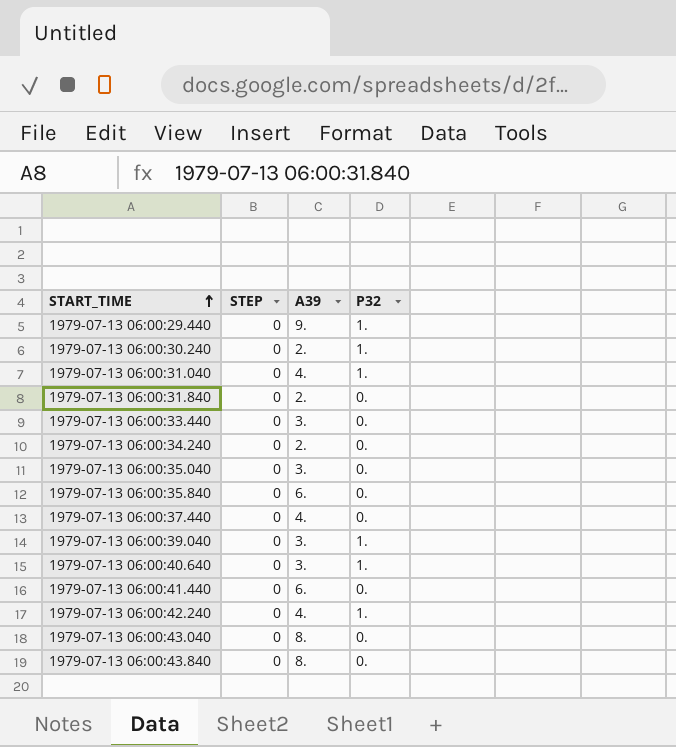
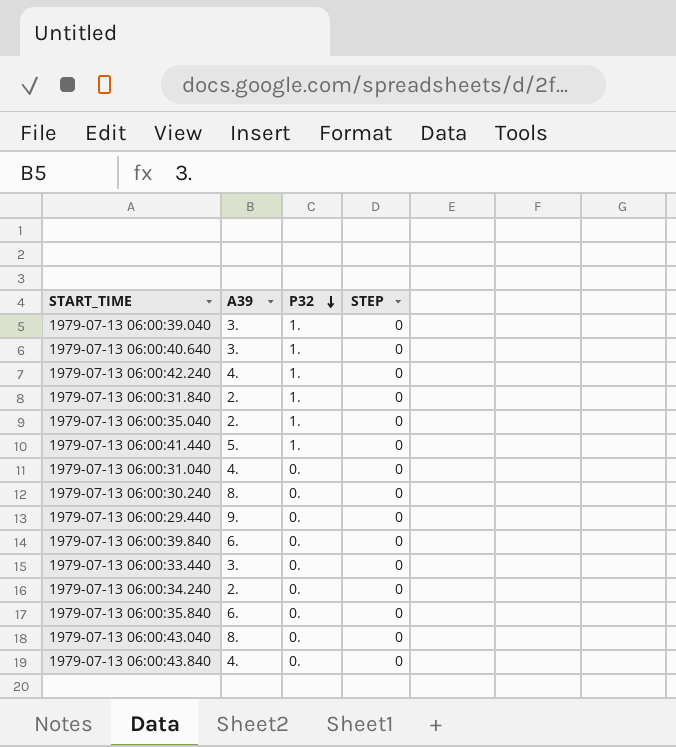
row order: START_TIME ascending -> P32 descending
column STEP | position: 2 -> 4
row 1979-07-13 06:00:37.440: 0 | 4. | 0. -> none
1979-07-13 06:00:31.840 | P32: 0. -> 1.
1979-07-13 06:00:35.040 | A39: 3. -> 2.
1979-07-13 06:00:35.040 | P32: 0. -> 1.
1979-07-13 06:00:41.440 | A39: 6. -> 5.
1979-07-13 06:00:41.440 | P32: 0. -> 1.
1979-07-13 06:00:31.040 | P32: 1. -> 0.
1979-07-13 06:00:30.240 | A39: 2. -> 8.
1979-07-13 06:00:30.240 | P32: 1. -> 0.
1979-07-13 06:00:29.440 | P32: 1. -> 0.
row 1979-07-13 06:00:39.840: none -> 6. | 0. | 0
1979-07-13 06:00:43.840 | A39: 8. -> 4.

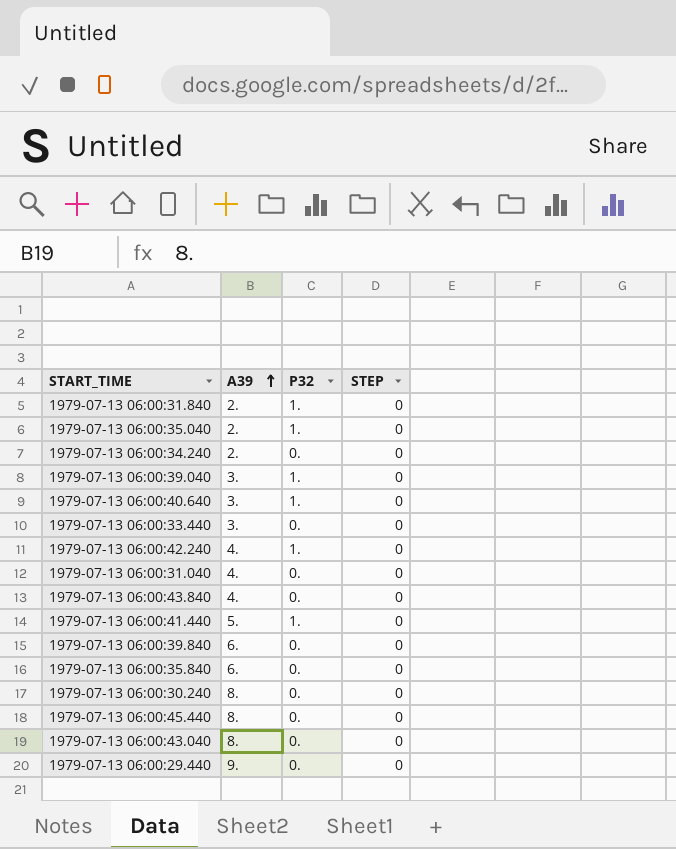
row order: P32 descending -> A39 ascending
row 1979-07-13 06:00:45.440: none -> 8. | 0. | 0

